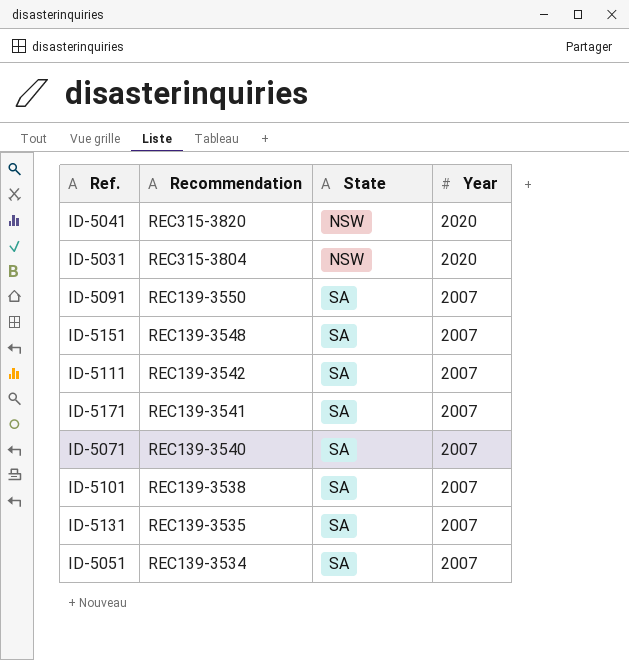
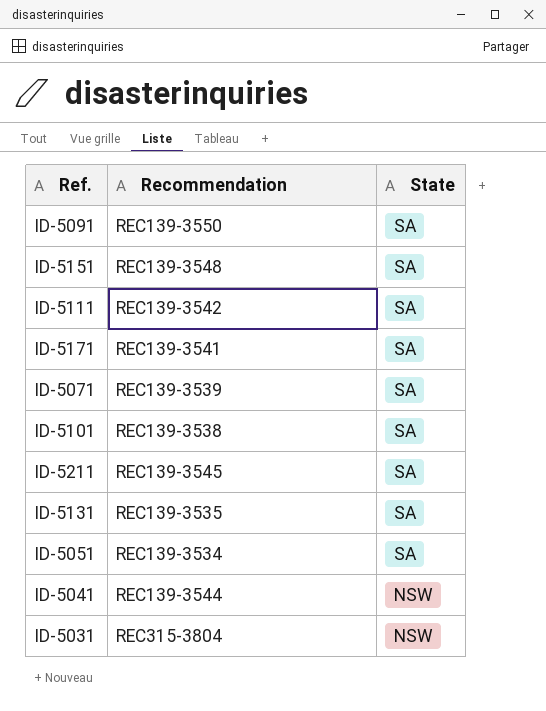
row order: Recommendation descending -> State descending
column Year | position: 4 -> none
ID-5071 | Recommendation: REC139-3540 -> REC139-3539
row ID-5211: none -> REC139-3545 | SA
ID-5041 | Recommendation: REC315-3820 -> REC139-3544

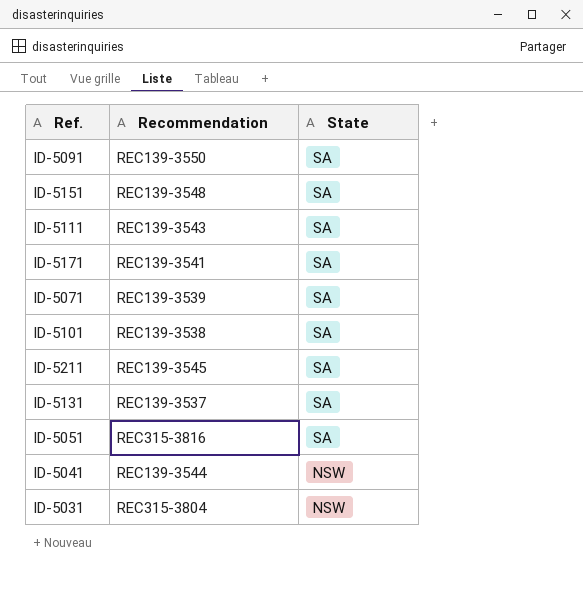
ID-5111 | Recommendation: REC139-3542 -> REC139-3543
ID-5131 | Recommendation: REC139-3535 -> REC139-3537
ID-5051 | Recommendation: REC139-3534 -> REC315-3816

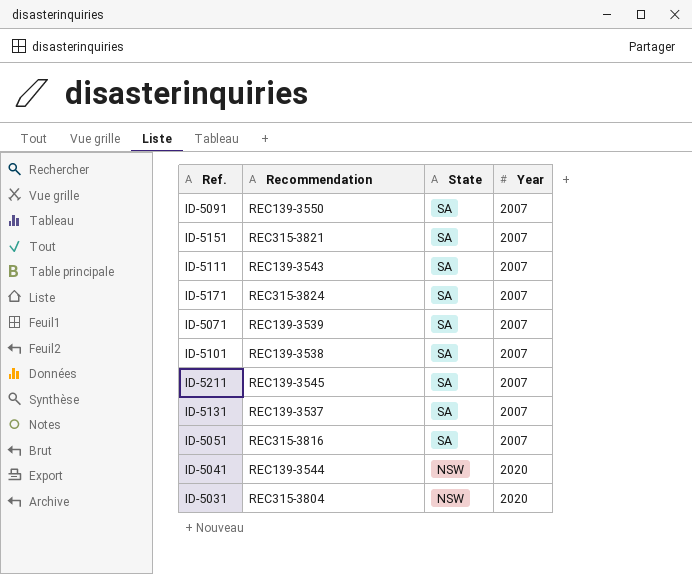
column Year | position: none -> 4
ID-5151 | Recommendation: REC139-3548 -> REC315-3821
ID-5171 | Recommendation: REC139-3541 -> REC315-3824

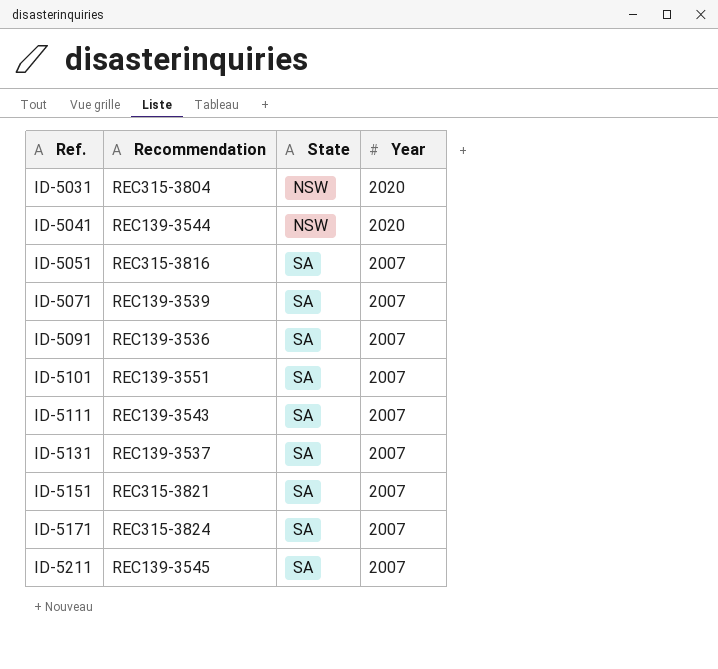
row order: State descending -> Ref. ascending
ID-5091 | Recommendation: REC139-3550 -> REC139-3536
ID-5101 | Recommendation: REC139-3538 -> REC139-3551

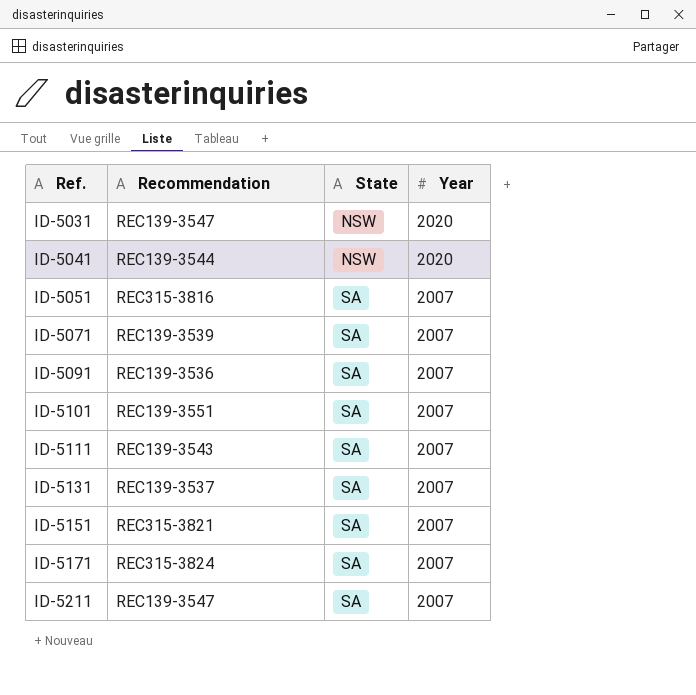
ID-5031 | Recommendation: REC315-3804 -> REC139-3547
ID-5211 | Recommendation: REC139-3545 -> REC139-3547

